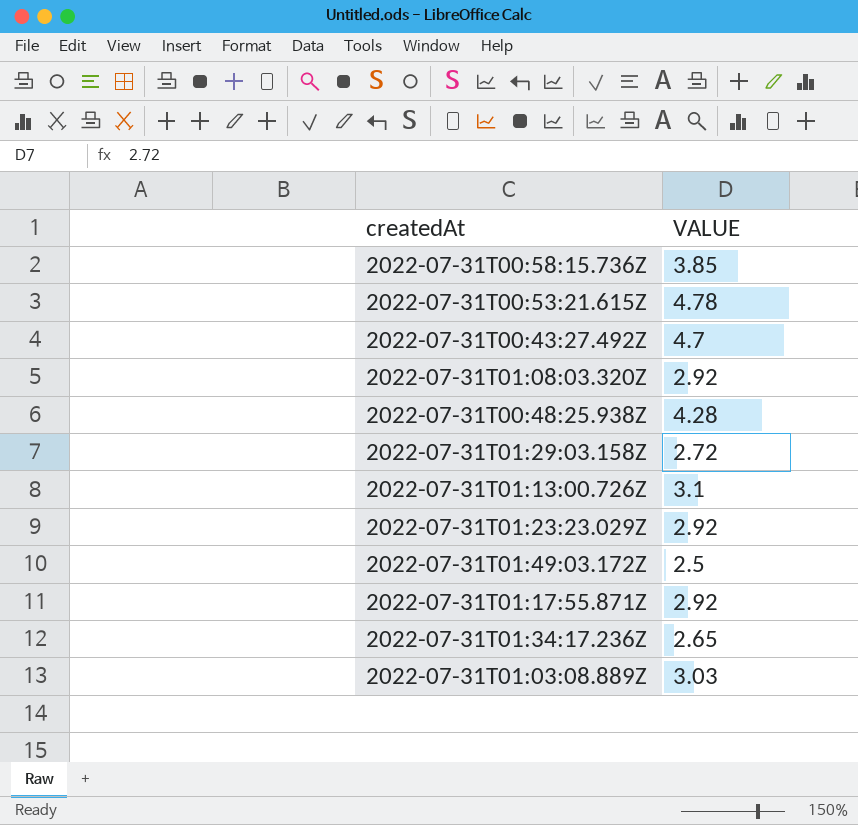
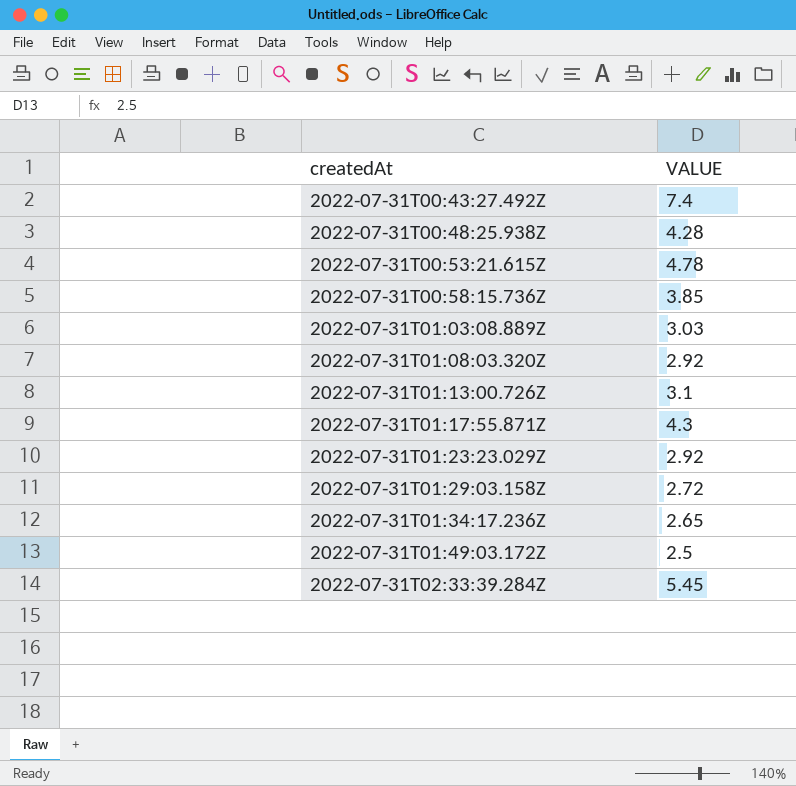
row order: none -> createdAt ascending
2022-07-31T00:43:27.492Z | VALUE: 4.7 -> 7.4
2022-07-31T01:17:55.871Z | VALUE: 2.92 -> 4.3
row 2022-07-31T02:33:39.284Z: none -> 5.45

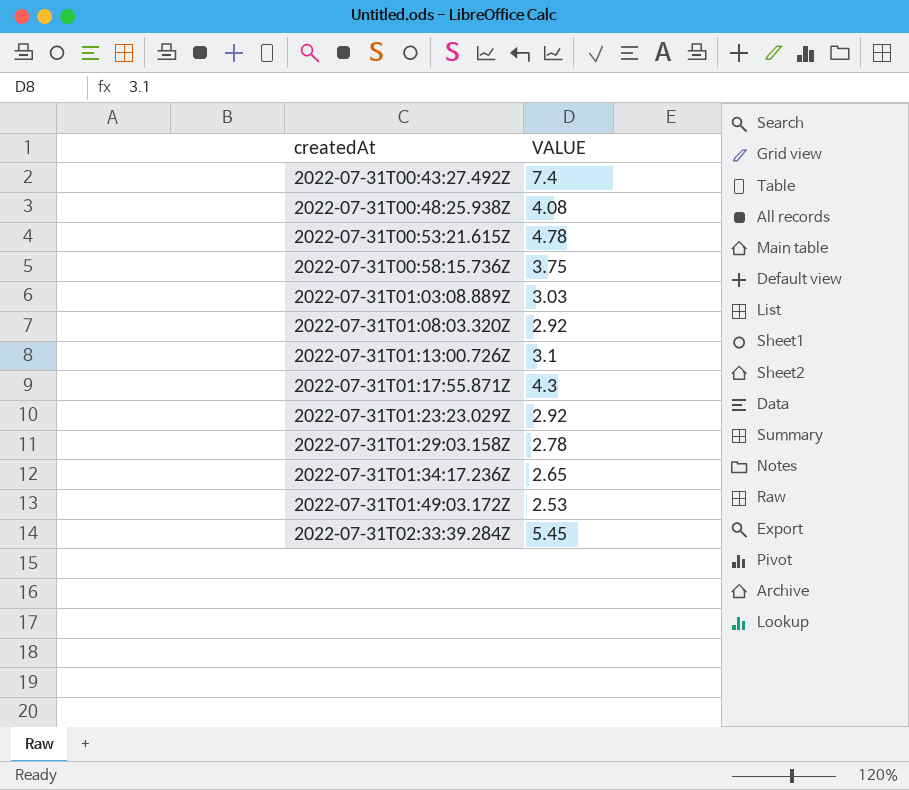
2022-07-31T00:48:25.938Z | VALUE: 4.28 -> 4.08
2022-07-31T00:58:15.736Z | VALUE: 3.85 -> 3.75
2022-07-31T01:29:03.158Z | VALUE: 2.72 -> 2.78
2022-07-31T01:49:03.172Z | VALUE: 2.5 -> 2.53

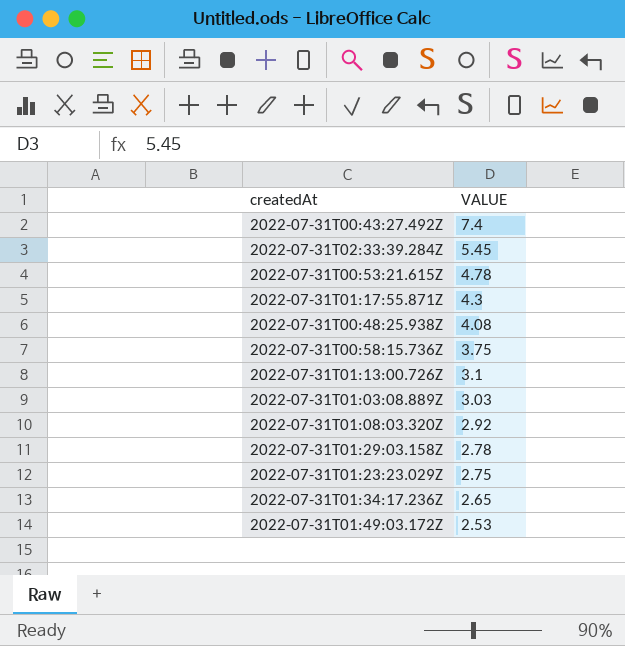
row order: createdAt ascending -> VALUE descending
2022-07-31T01:23:23.029Z | VALUE: 2.92 -> 2.75

